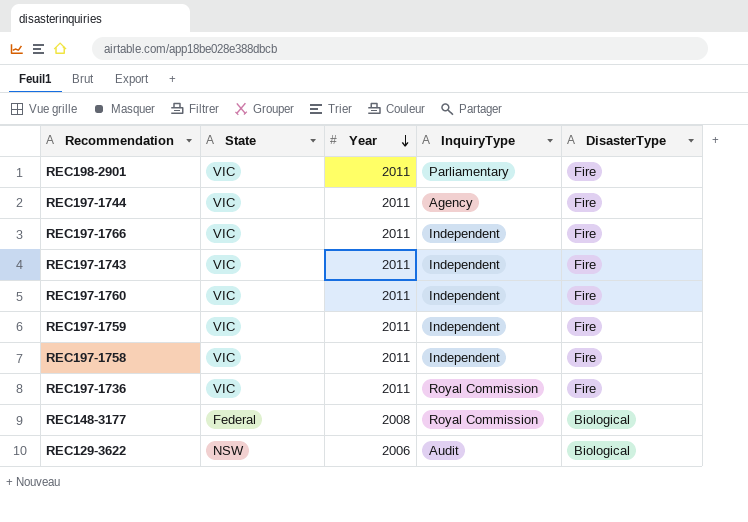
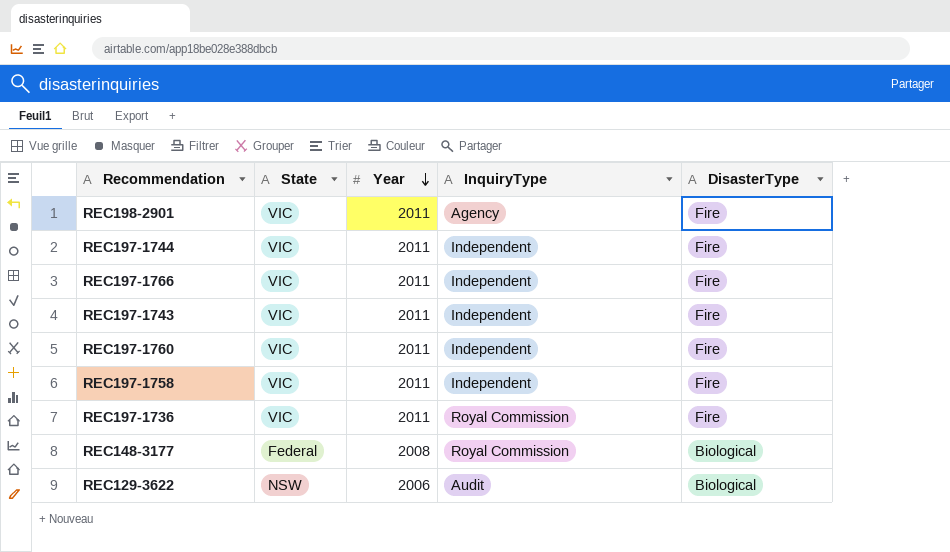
row REC197-1759: VIC | 2011 | Independent | Fire -> none
REC198-2901 | InquiryType: Parliamentary -> Agency
REC197-1744 | InquiryType: Agency -> Independent

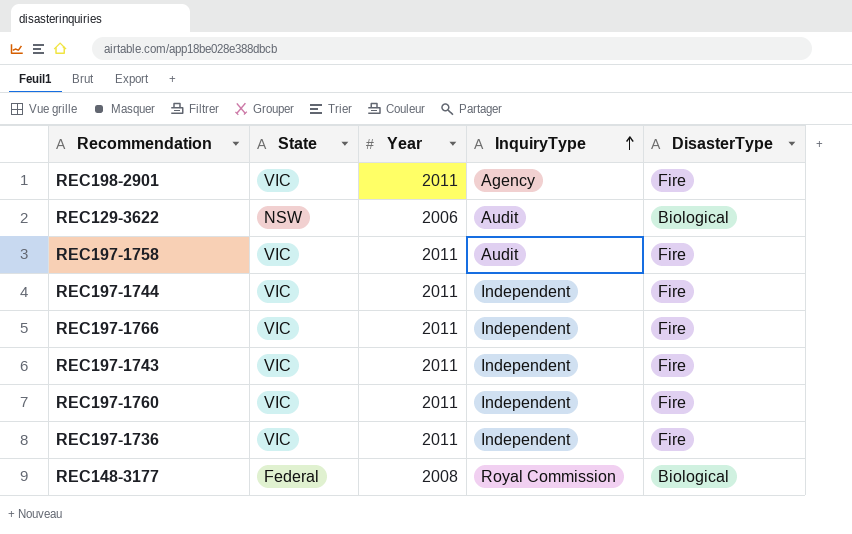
row order: Year descending -> InquiryType ascending
REC197-1758 | InquiryType: Independent -> Audit
REC197-1736 | InquiryType: Royal Commission -> Independent

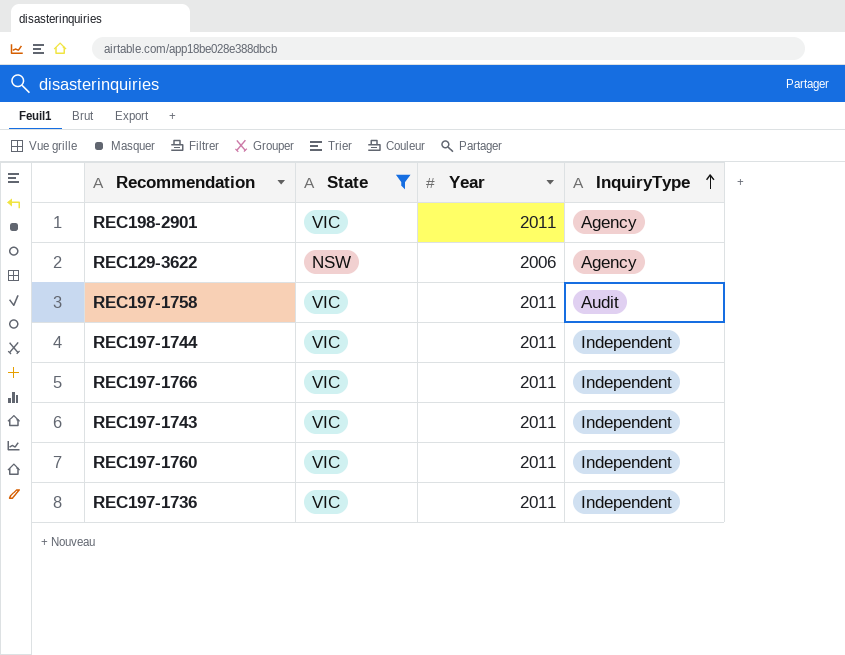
filter: none -> State != Federal
column DisasterType | position: 5 -> none
REC129-3622 | InquiryType: Audit -> Agency

